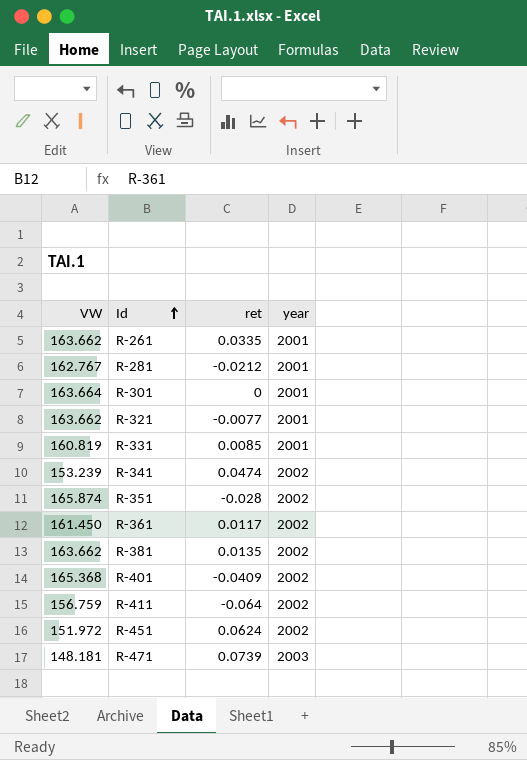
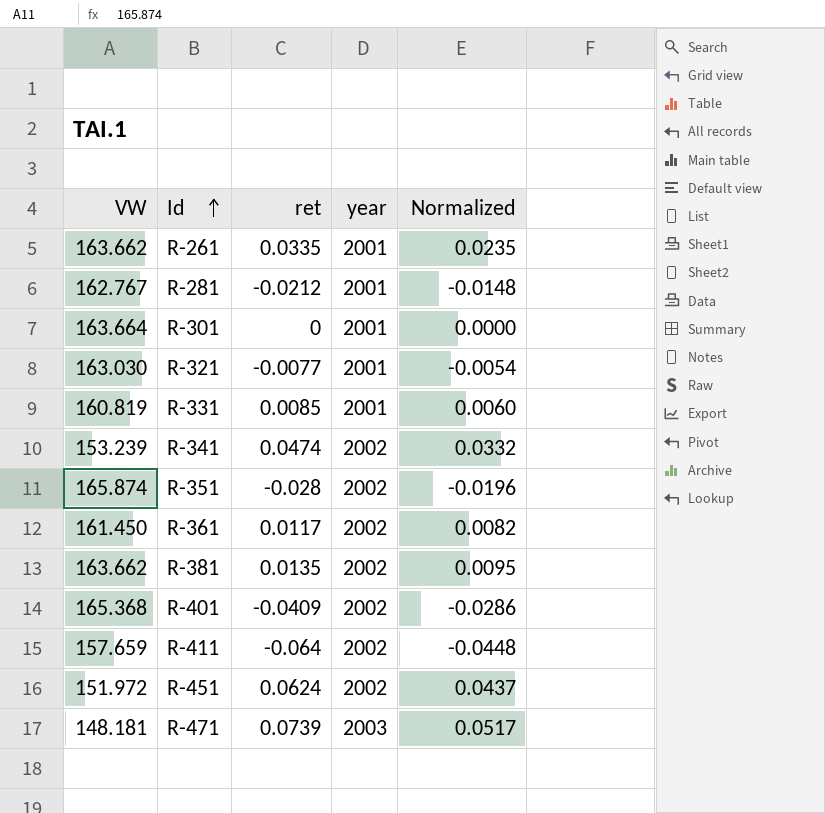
column Normalized | formula: none -> [ret] * 0.7
R-321 | VW: 163.662 -> 163.030
R-411 | VW: 156.759 -> 157.659

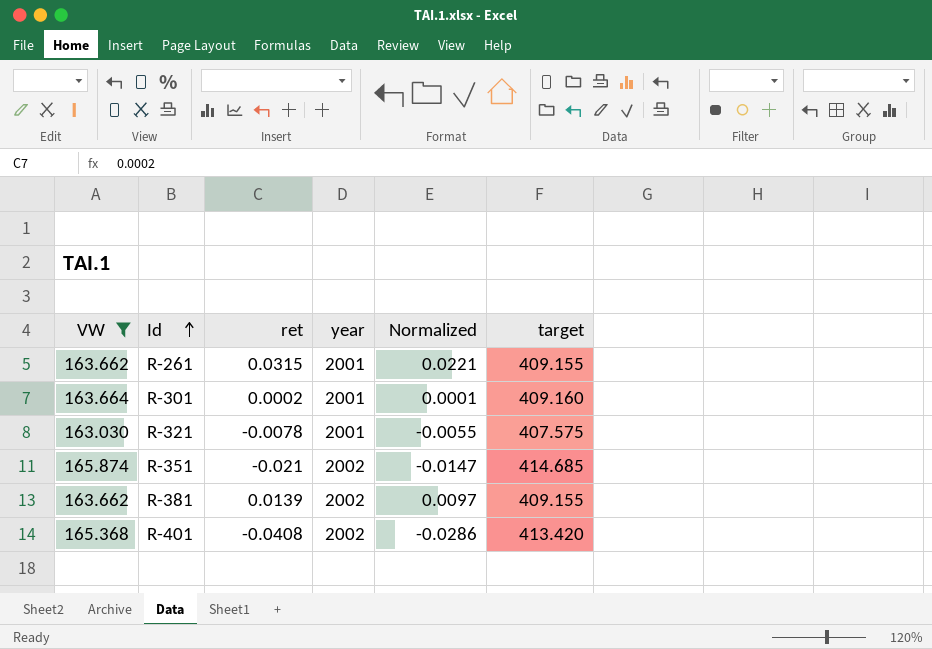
filter: none -> VW >= 163.030
column target | formula: none -> [VW] * 2.5
R-261 | ret: 0.0335 -> 0.0315
R-261 | Normalized: 0.0235 -> 0.0221
R-301 | ret: 0 -> 0.0002
R-301 | Normalized: 0.0000 -> 0.0001
R-321 | ret: -0.0077 -> -0.0078
R-321 | Normalized: -0.0054 -> -0.0055
R-351 | ret: -0.028 -> -0.021
R-351 | Normalized: -0.0196 -> -0.0147
R-381 | ret: 0.0135 -> 0.0139
R-381 | Normalized: 0.0095 -> 0.0097
R-401 | ret: -0.0409 -> -0.0408

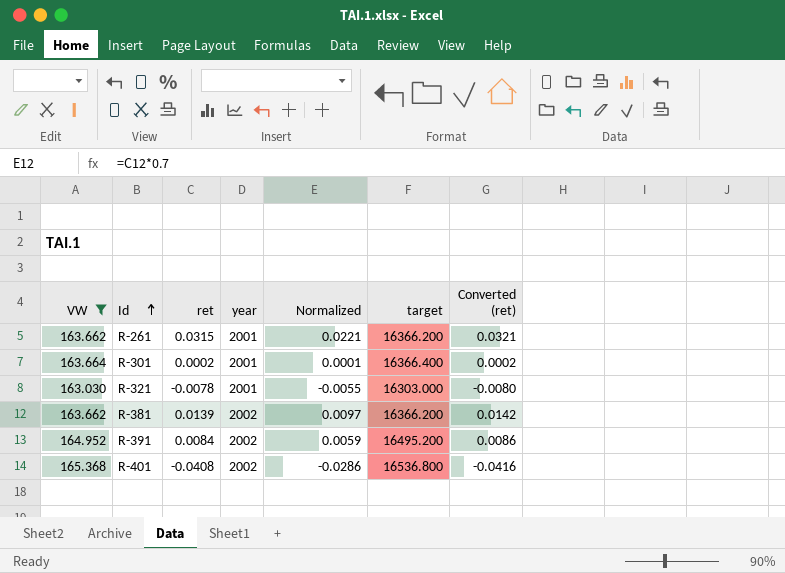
column target | formula: [VW] * 2.5 -> [VW] * 100
column Converted (ret) | formula: none -> [ret] * 1.02
row R-351: 165.874 | -0.021 | 2002 | -0.0147 | 414.685 -> none
row R-391: none -> 164.952 | 0.0084 | 2002 | 0.0059 | 16495.200 | 0.0086

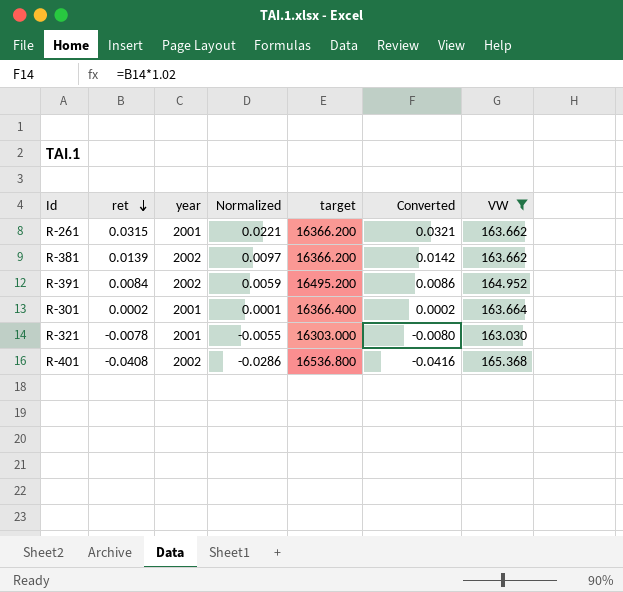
row order: Id ascending -> ret descending
column name: Converted (ret) -> Converted
column VW | position: 1 -> 7

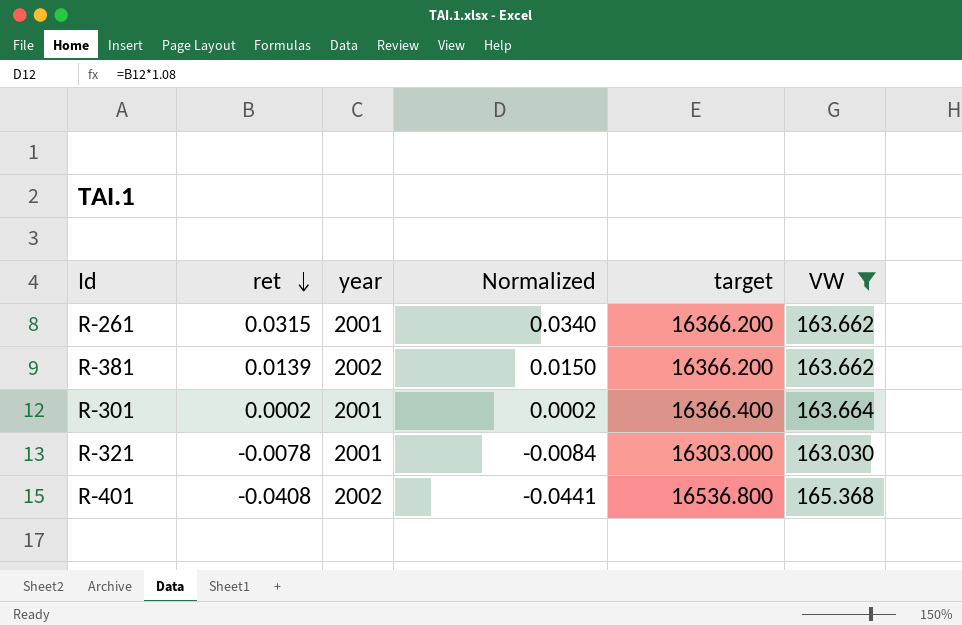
column Converted | formula: [ret] * 1.02 -> none
column Normalized | formula: [ret] * 0.7 -> [ret] * 1.08
row R-391: 0.0084 | 2002 | 0.0059 | 16495.200 | 0.0086 | 164.952 -> none

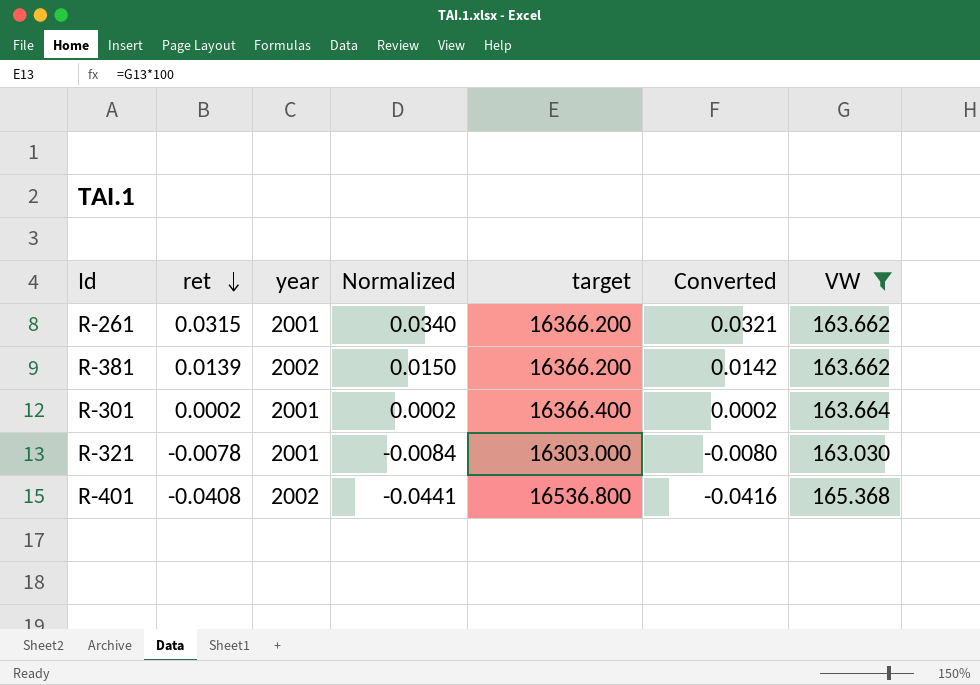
column Converted | formula: none -> [ret] * 1.02

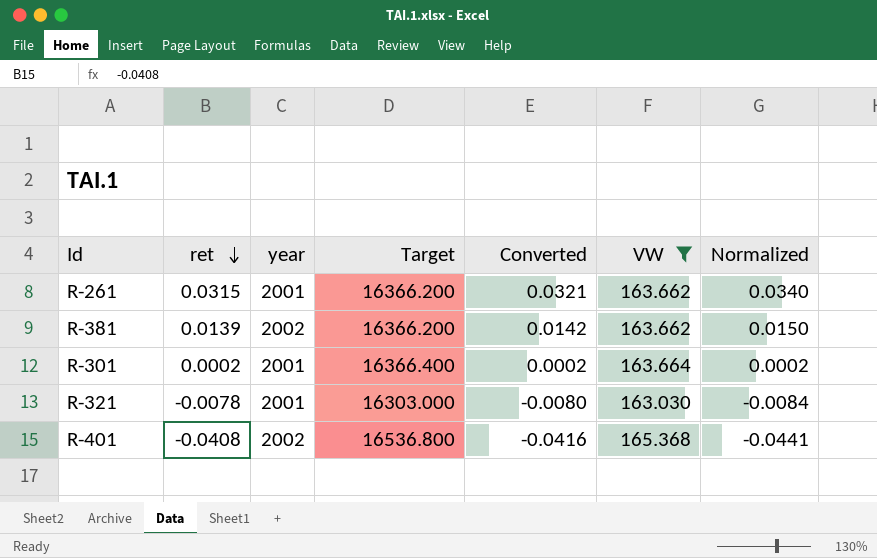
column name: target -> Target
column Normalized | position: 4 -> 7

